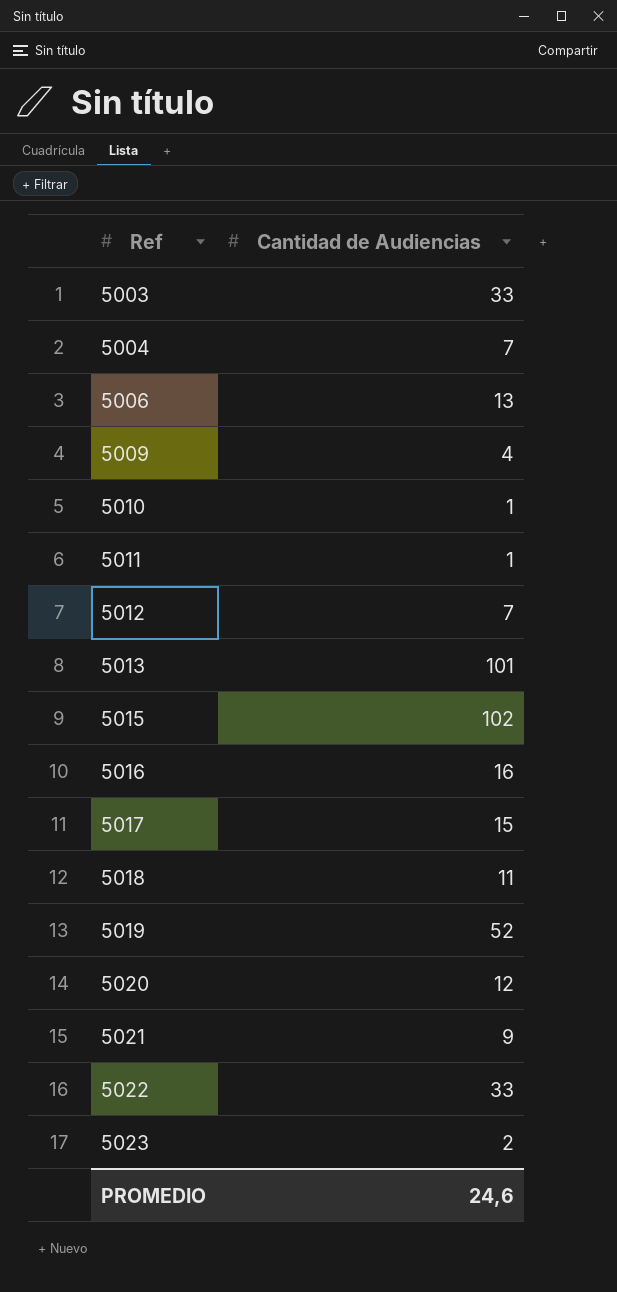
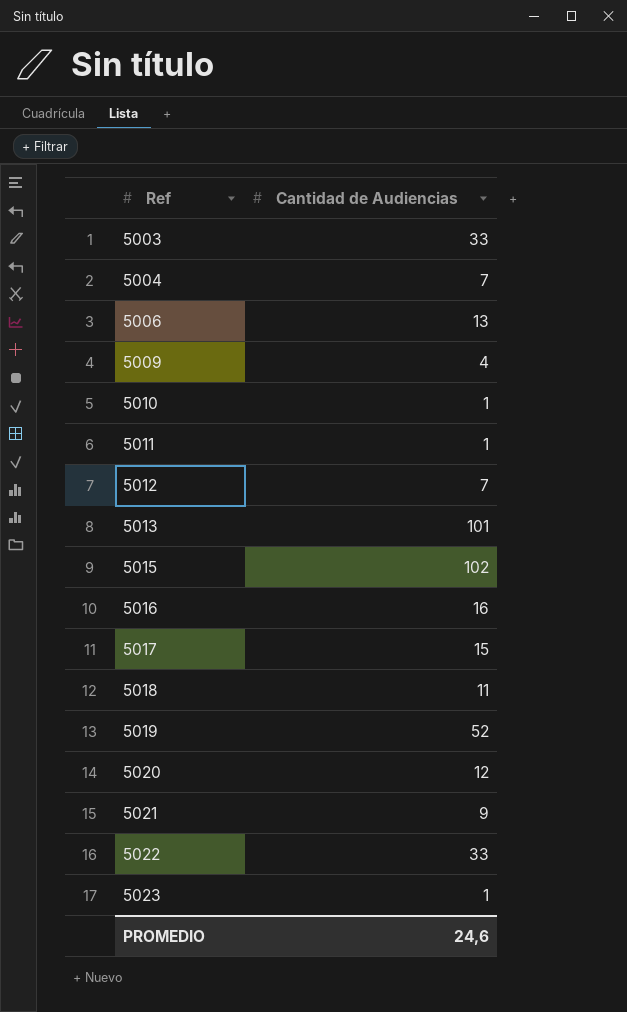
5023 | Cantidad de Audiencias: 2 -> 1

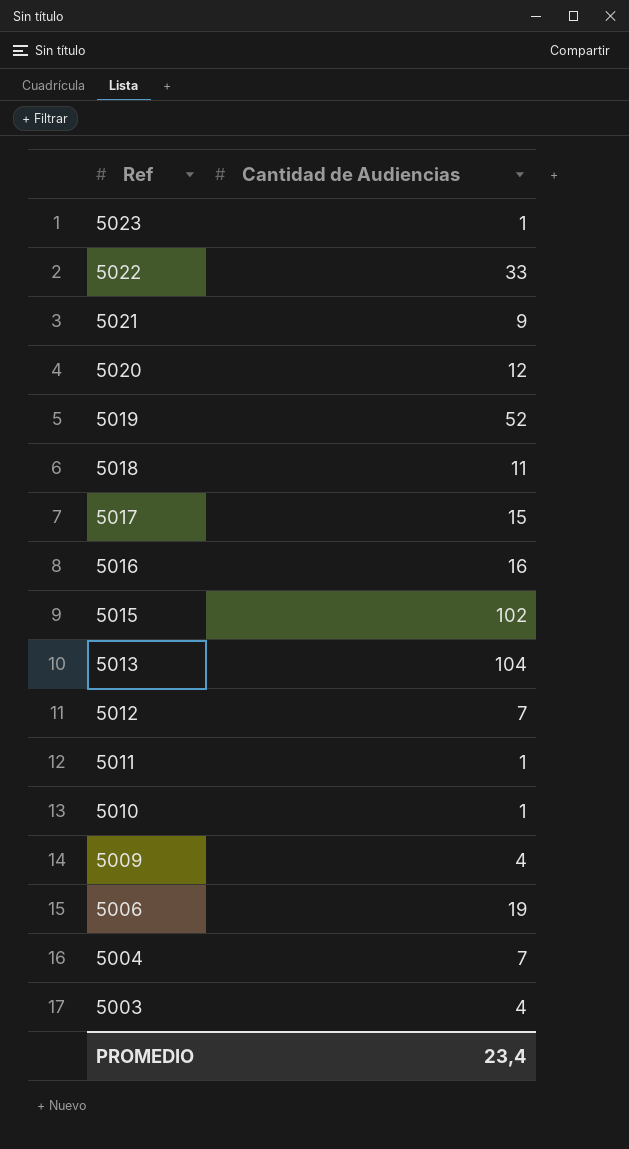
row order: Ref ascending -> Ref descending
5013 | Cantidad de Audiencias: 101 -> 104
5006 | Cantidad de Audiencias: 13 -> 19
5003 | Cantidad de Audiencias: 33 -> 4
PROMEDIO | Cantidad de Audiencias: 24,6 -> 23,4

